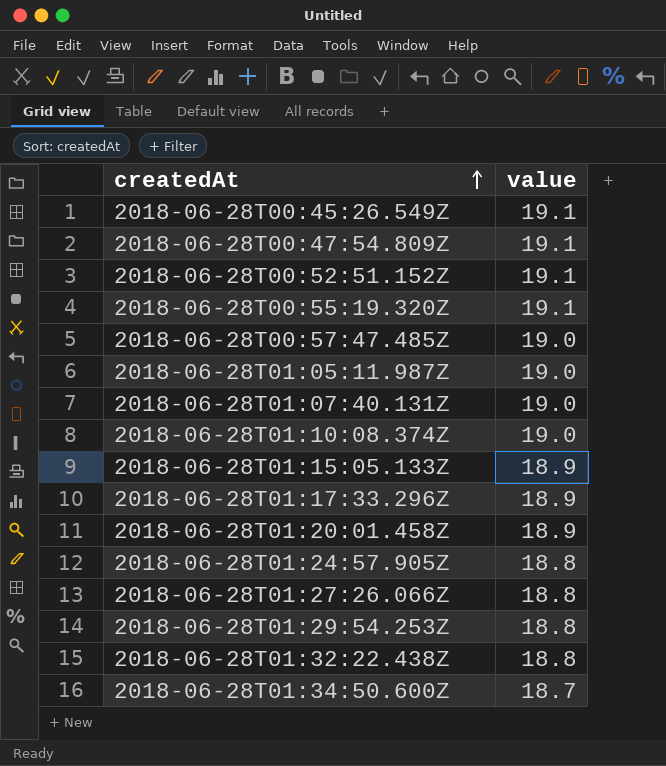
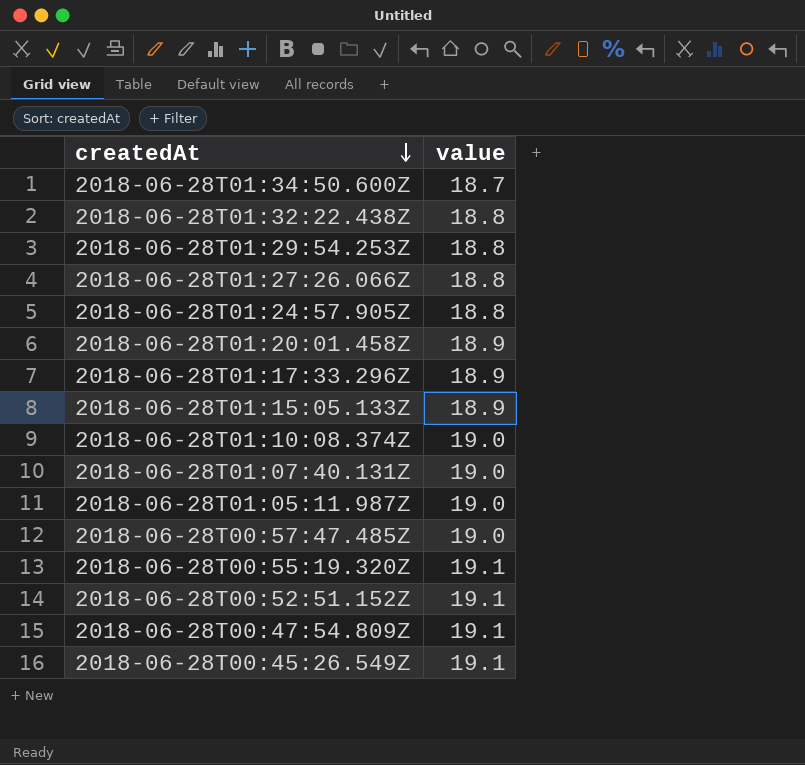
row order: createdAt ascending -> createdAt descending

